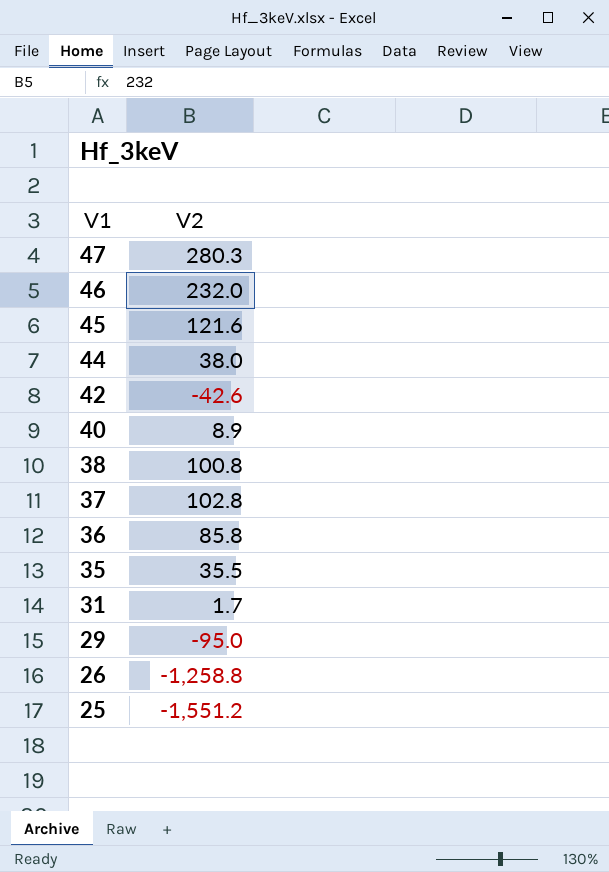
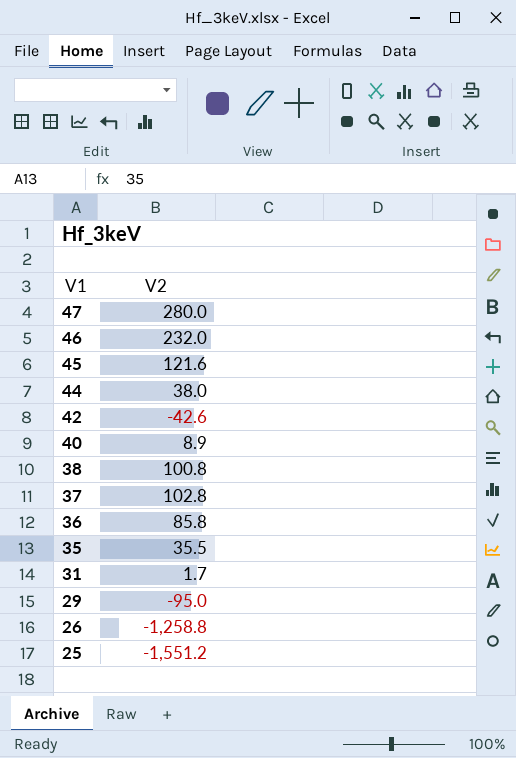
47 | V2: 280.3 -> 280.0

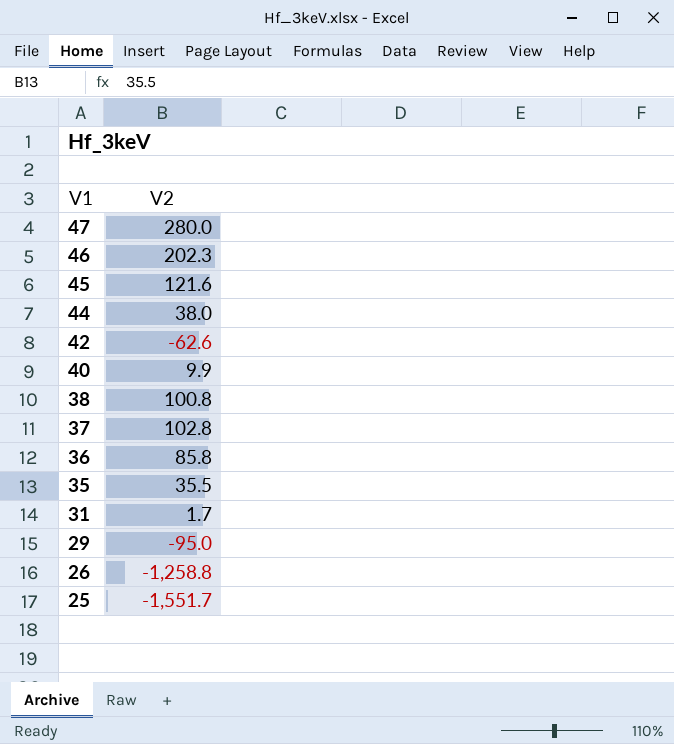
46 | V2: 232.0 -> 202.3
42 | V2: -42.6 -> -62.6
40 | V2: 8.9 -> 9.9
25 | V2: -1,551.2 -> -1,551.7

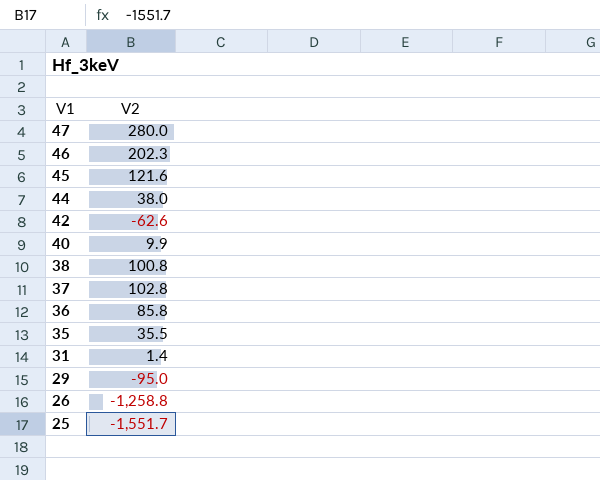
31 | V2: 1.7 -> 1.4

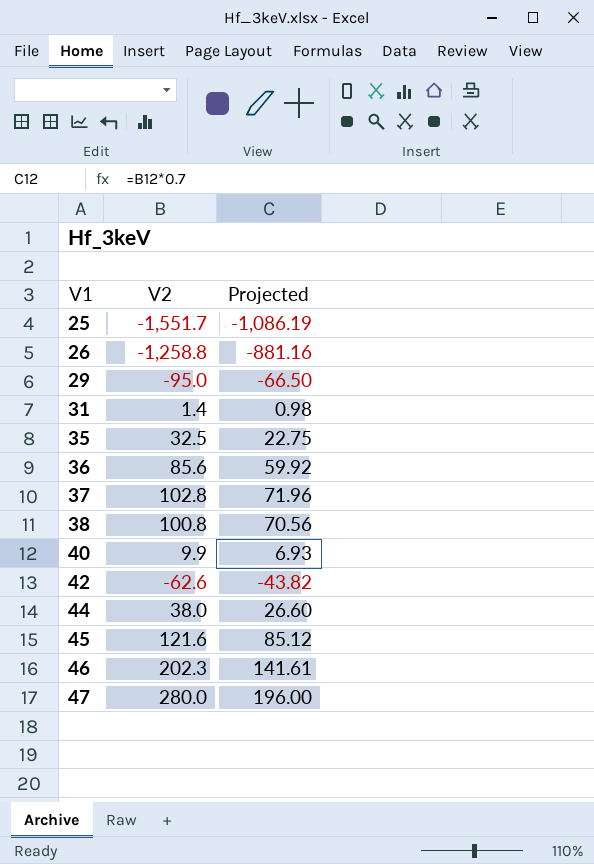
row order: V1 descending -> V1 ascending
column Projected | formula: none -> [V2] * 0.7
35 | V2: 35.5 -> 32.5
36 | V2: 85.8 -> 85.6

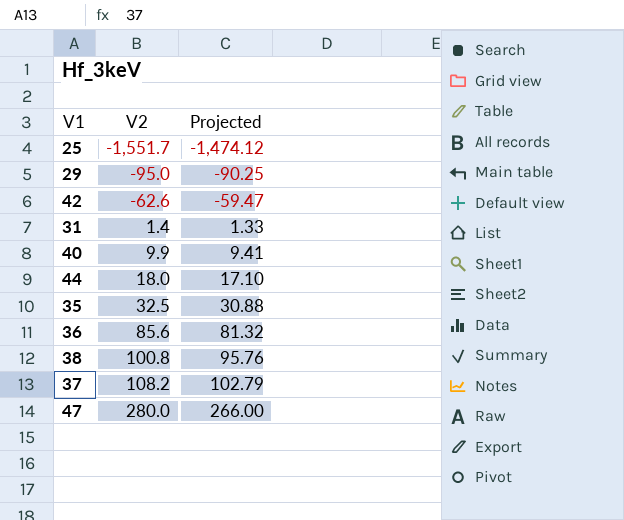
row order: V1 ascending -> V2 ascending
column Projected | formula: [V2] * 0.7 -> [V2] * 0.95
row 26: -1,258.8 | -881.16 -> none
row 45: 121.6 | 85.12 -> none
row 46: 202.3 | 141.61 -> none
44 | V2: 38.0 -> 18.0
37 | V2: 102.8 -> 108.2

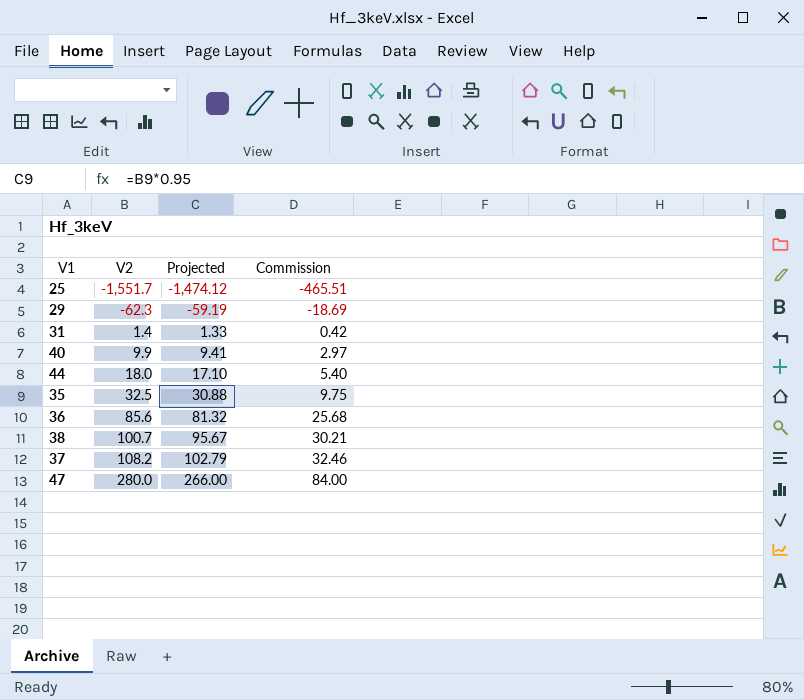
column Commission | formula: none -> [V2] * 0.3
row 42: -62.6 | -59.47 -> none
29 | V2: -95.0 -> -62.3
29 | Projected: -90.25 -> -59.19
38 | V2: 100.8 -> 100.7
38 | Projected: 95.76 -> 95.67

